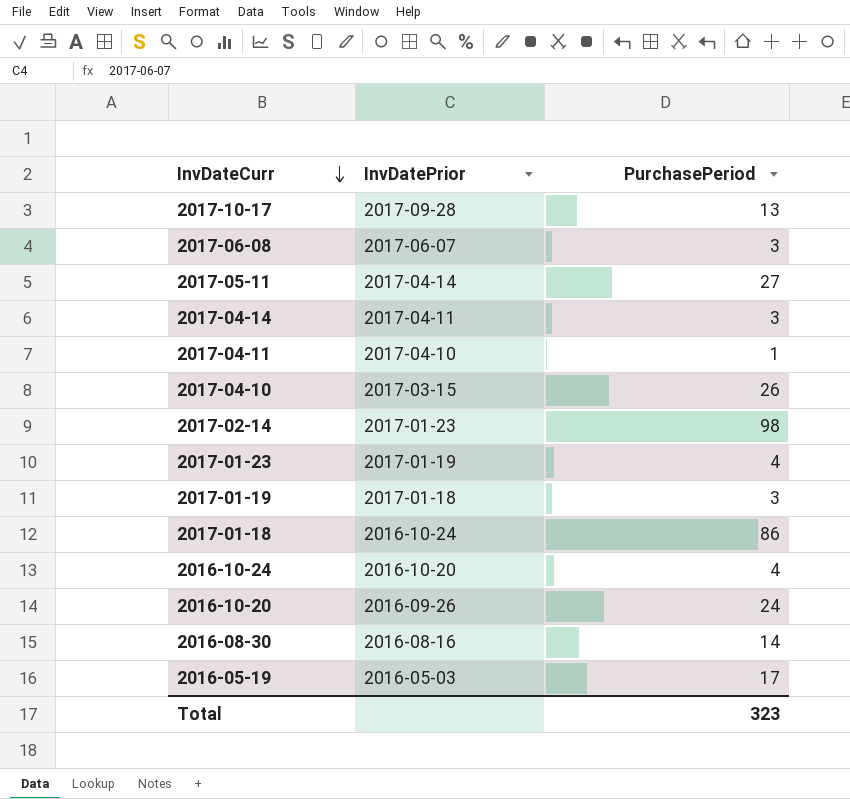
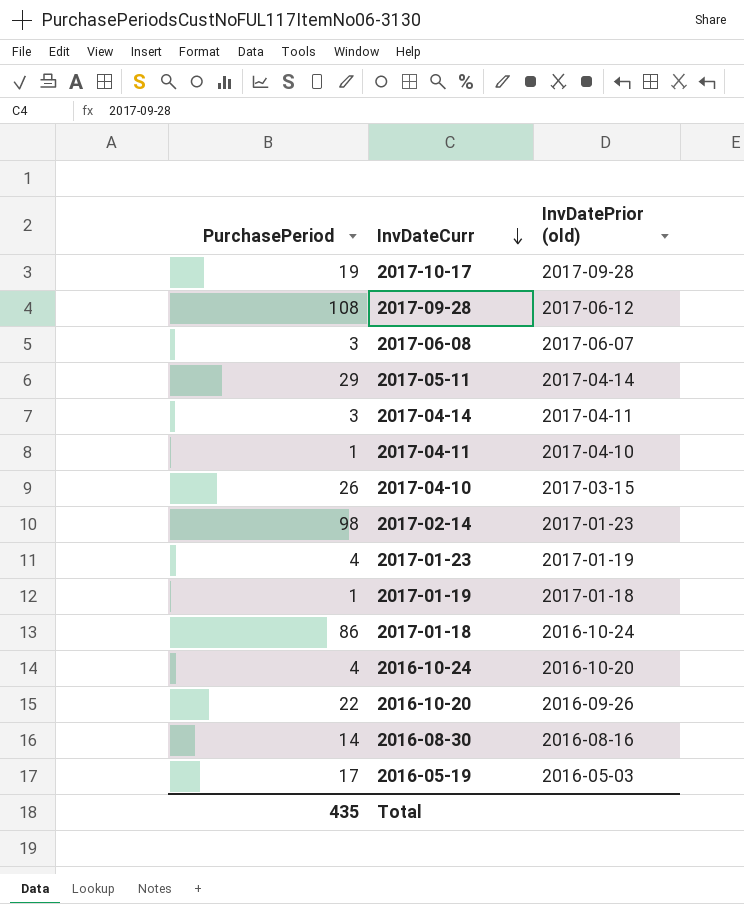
column PurchasePeriod | position: 3 -> 1
column name: InvDatePrior -> InvDatePrior (old)
2017-10-17 | PurchasePeriod: 13 -> 19
row 2017-09-28: none -> 108 | 2017-06-12
2017-05-11 | PurchasePeriod: 27 -> 29
2017-01-19 | PurchasePeriod: 3 -> 1
2016-10-20 | PurchasePeriod: 24 -> 22
Total | PurchasePeriod: 323 -> 435

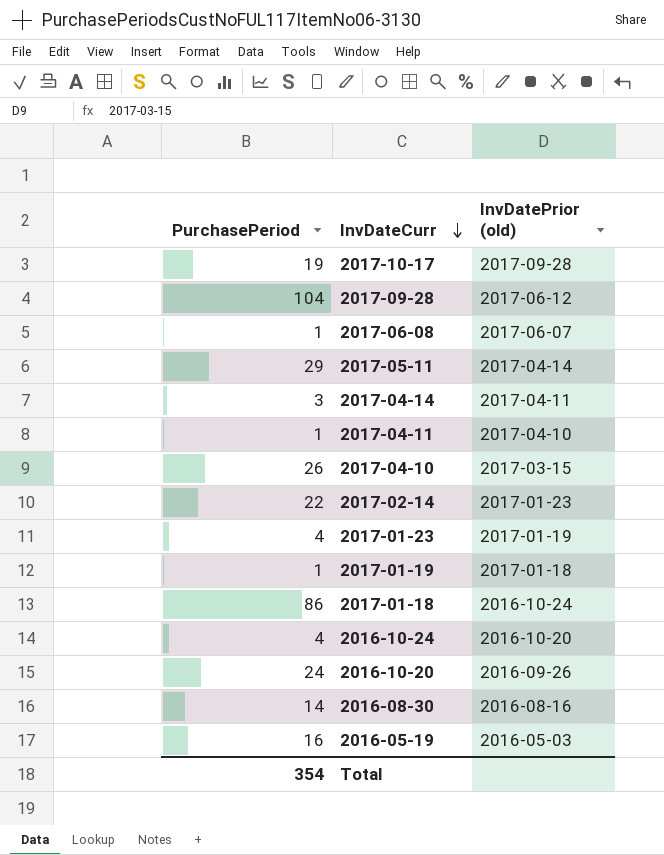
2017-09-28 | PurchasePeriod: 108 -> 104
2017-06-08 | PurchasePeriod: 3 -> 1
2017-02-14 | PurchasePeriod: 98 -> 22
2016-10-20 | PurchasePeriod: 22 -> 24
2016-05-19 | PurchasePeriod: 17 -> 16
Total | PurchasePeriod: 435 -> 354

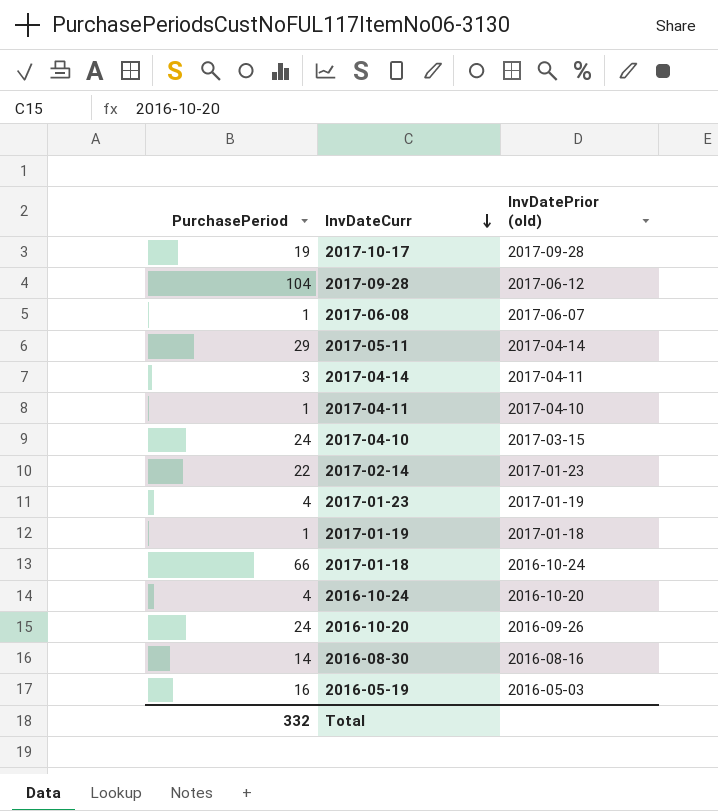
2017-04-10 | PurchasePeriod: 26 -> 24
2017-01-18 | PurchasePeriod: 86 -> 66
Total | PurchasePeriod: 354 -> 332

